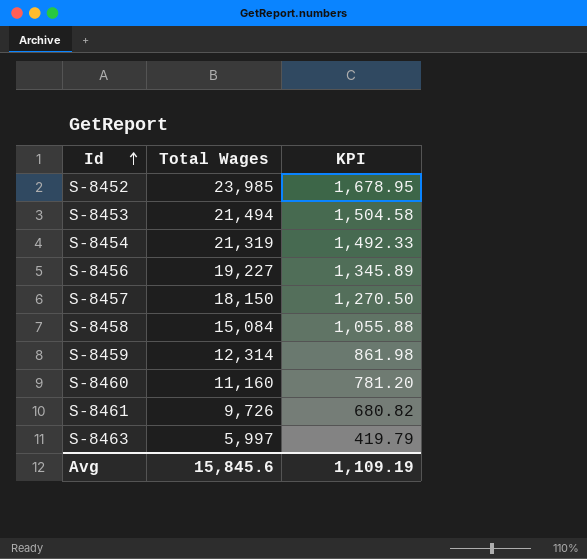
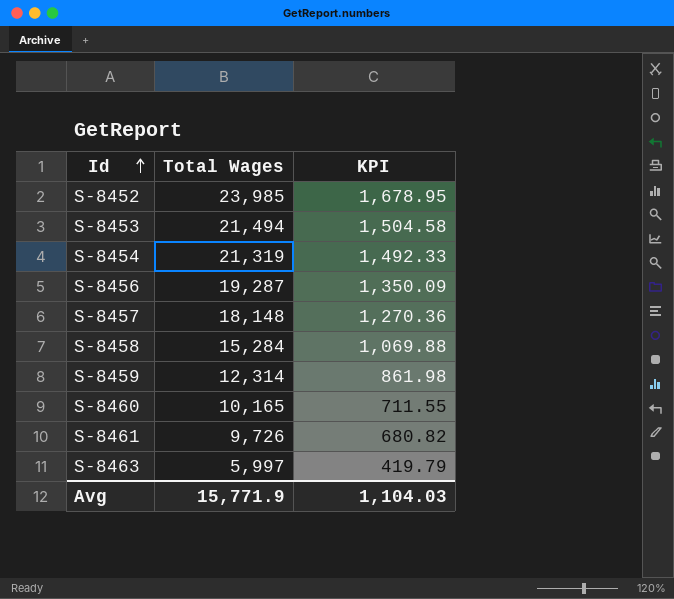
S-8456 | Total Wages: 19,227 -> 19,287
S-8456 | KPI: 1,345.89 -> 1,350.09
S-8457 | Total Wages: 18,150 -> 18,148
S-8457 | KPI: 1,270.50 -> 1,270.36
S-8458 | Total Wages: 15,084 -> 15,284
S-8458 | KPI: 1,055.88 -> 1,069.88
S-8460 | Total Wages: 11,160 -> 10,165
S-8460 | KPI: 781.20 -> 711.55
Avg | Total Wages: 15,845.6 -> 15,771.9
Avg | KPI: 1,109.19 -> 1,104.03

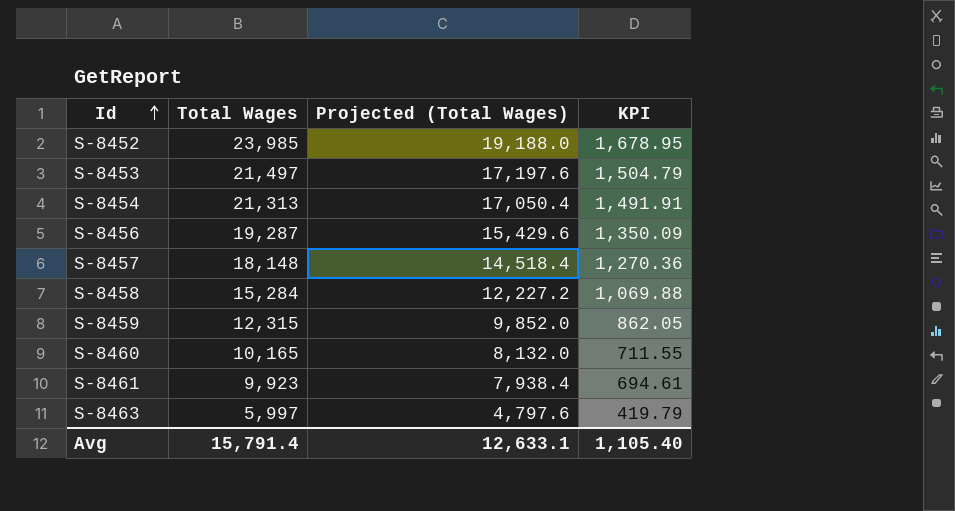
column Projected (Total Wages) | formula: none -> [Total Wages] * 0.8
S-8453 | Total Wages: 21,494 -> 21,497
S-8453 | KPI: 1,504.58 -> 1,504.79
S-8454 | Total Wages: 21,319 -> 21,313
S-8454 | KPI: 1,492.33 -> 1,491.91
S-8459 | Total Wages: 12,314 -> 12,315
S-8459 | KPI: 861.98 -> 862.05
S-8461 | Total Wages: 9,726 -> 9,923
S-8461 | KPI: 680.82 -> 694.61
Avg | Total Wages: 15,771.9 -> 15,791.4
Avg | KPI: 1,104.03 -> 1,105.40

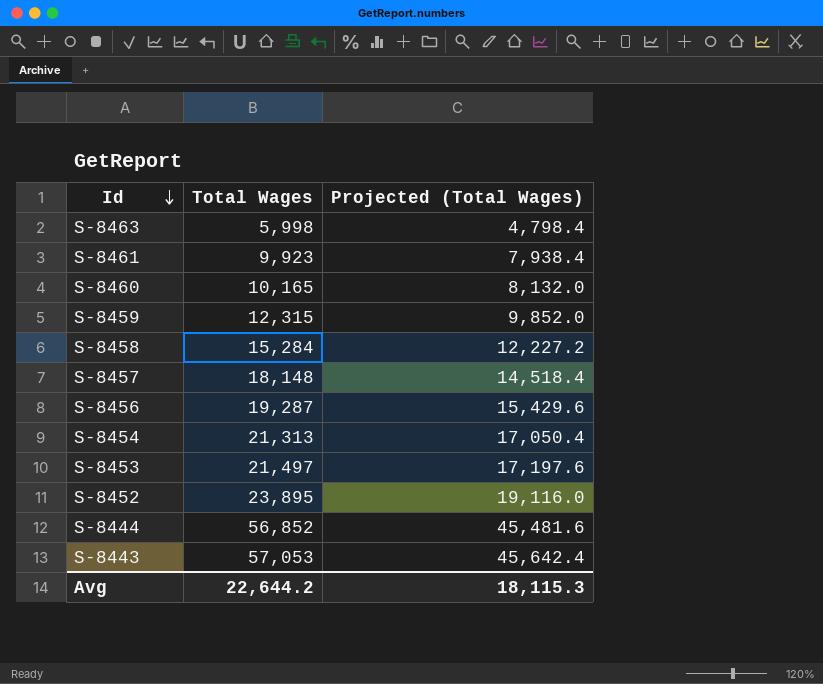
row order: Id ascending -> Id descending
column KPI | formula: [Total Wages] * 0.07 -> none
S-8463 | Total Wages: 5,997 -> 5,998
S-8463 | Projected (Total Wages): 4,797.6 -> 4,798.4
S-8452 | Total Wages: 23,985 -> 23,895
S-8452 | Projected (Total Wages): 19,188.0 -> 19,116.0
row S-8444: none -> 56,852 | 45,481.6
row S-8443: none -> 57,053 | 45,642.4
Avg | Total Wages: 15,791.4 -> 22,644.2
Avg | Projected (Total Wages): 12,633.1 -> 18,115.3

